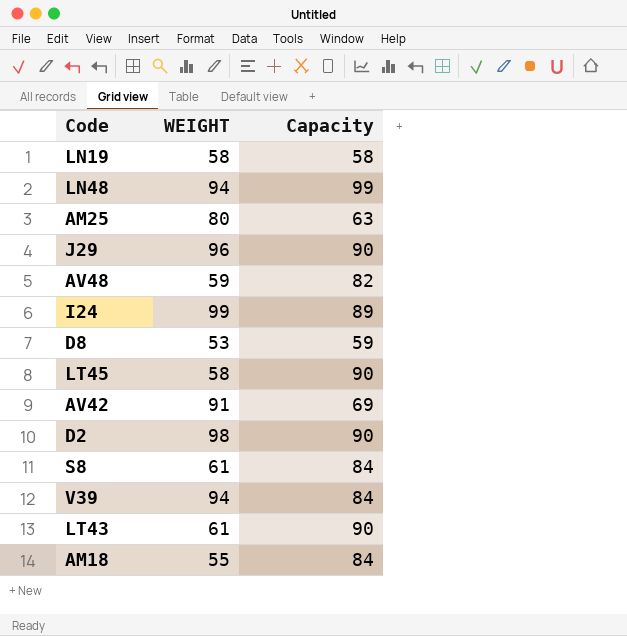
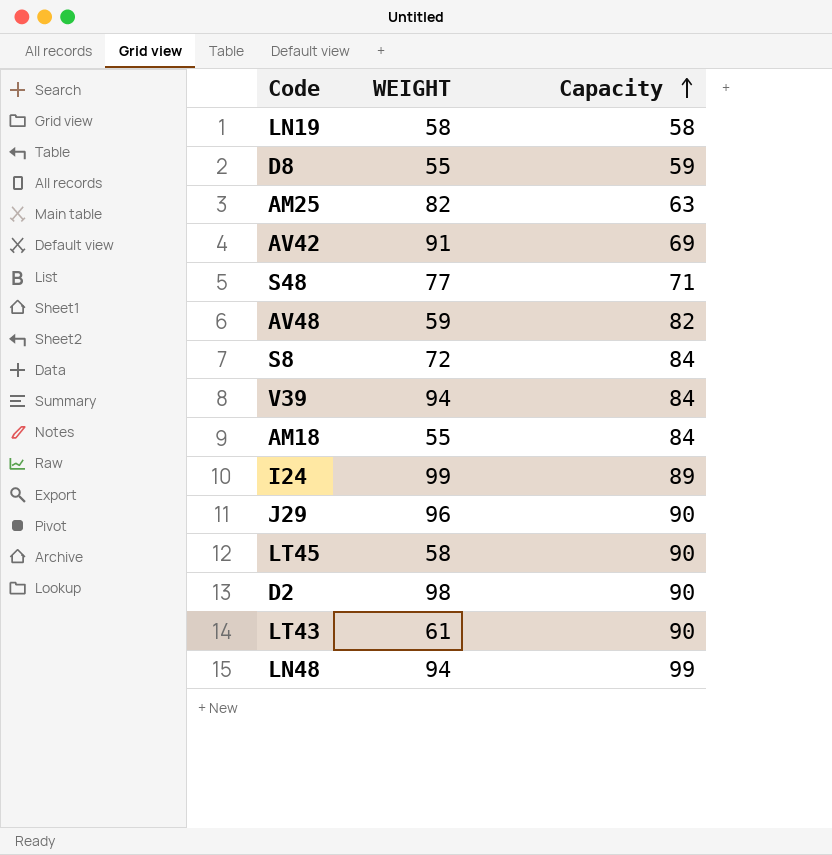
row order: none -> Capacity ascending
D8 | WEIGHT: 53 -> 55
AM25 | WEIGHT: 80 -> 82
row S48: none -> 77 | 71
S8 | WEIGHT: 61 -> 72

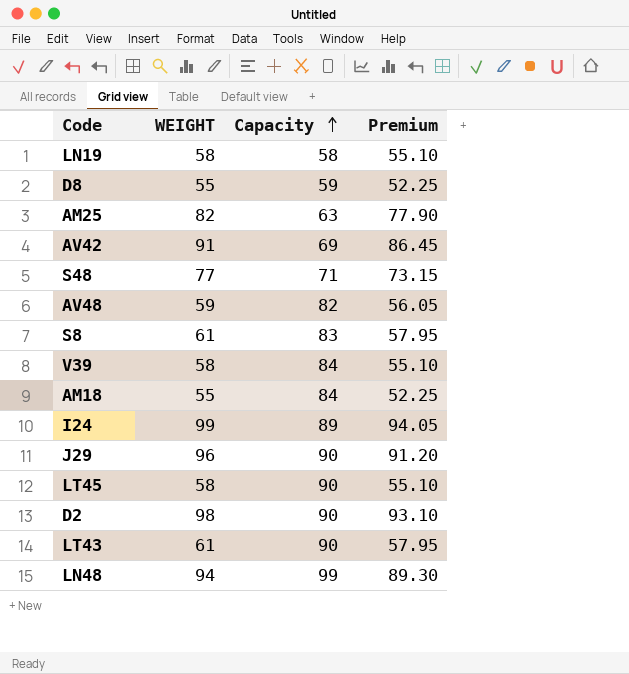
column Premium | formula: none -> [WEIGHT] * 0.95
S8 | WEIGHT: 72 -> 61
S8 | Capacity: 84 -> 83
V39 | WEIGHT: 94 -> 58

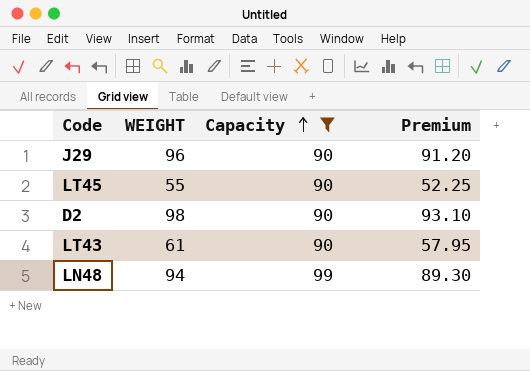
filter: none -> Capacity >= 90
LT45 | WEIGHT: 58 -> 55
LT45 | Premium: 55.10 -> 52.25

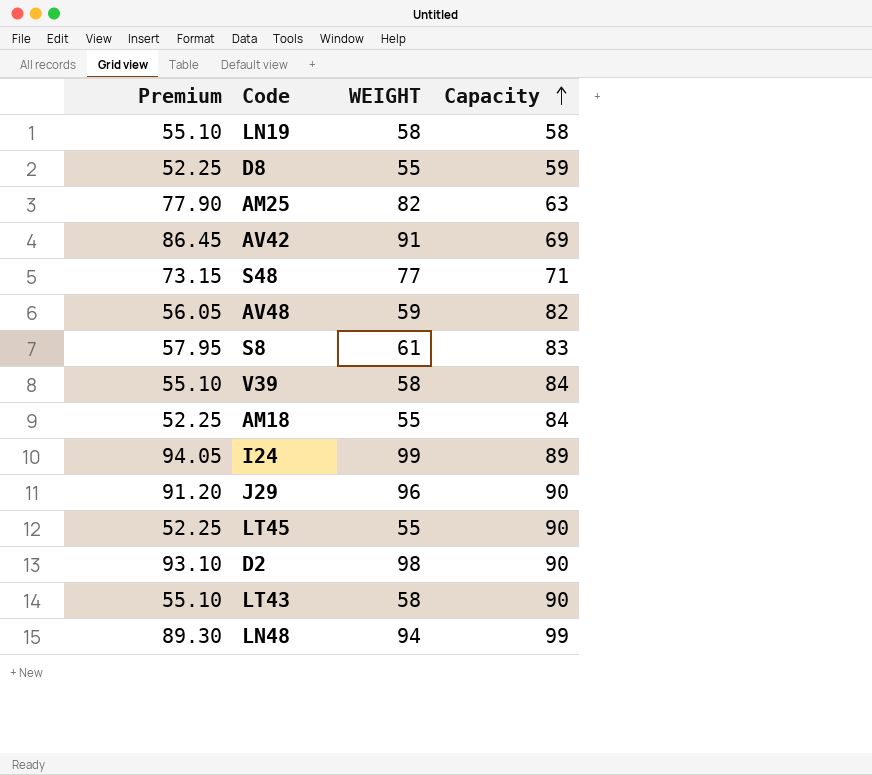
filter: Capacity >= 90 -> none
column Premium | position: 4 -> 1
LT43 | Premium: 57.95 -> 55.10
LT43 | WEIGHT: 61 -> 58

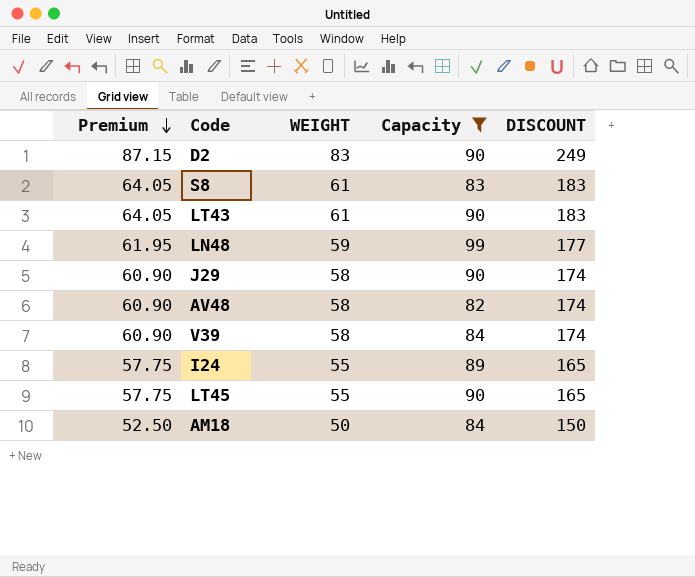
filter: none -> Capacity >= 82
row order: Capacity ascending -> Premium descending
column Premium | formula: [WEIGHT] * 0.95 -> [WEIGHT] * 1.05
column DISCOUNT | formula: none -> [WEIGHT] * 3
D2 | WEIGHT: 98 -> 83
LT43 | WEIGHT: 58 -> 61
LN48 | WEIGHT: 94 -> 59
J29 | WEIGHT: 96 -> 58
AV48 | WEIGHT: 59 -> 58
I24 | WEIGHT: 99 -> 55
AM18 | WEIGHT: 55 -> 50

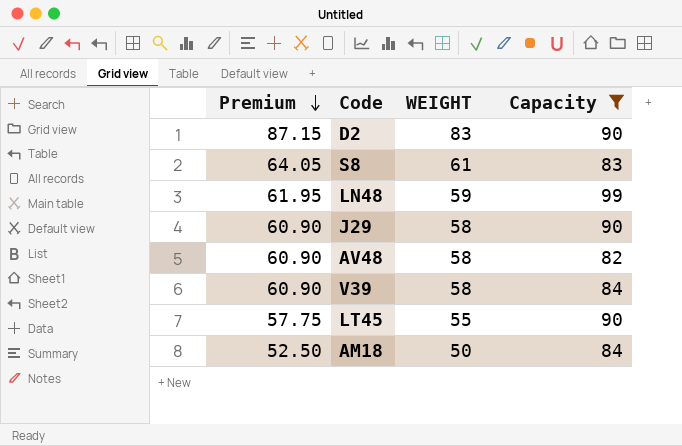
column DISCOUNT | formula: [WEIGHT] * 3 -> none
row LT43: 64.05 | 61 | 90 | 183 -> none
row I24: 57.75 | 55 | 89 | 165 -> none

